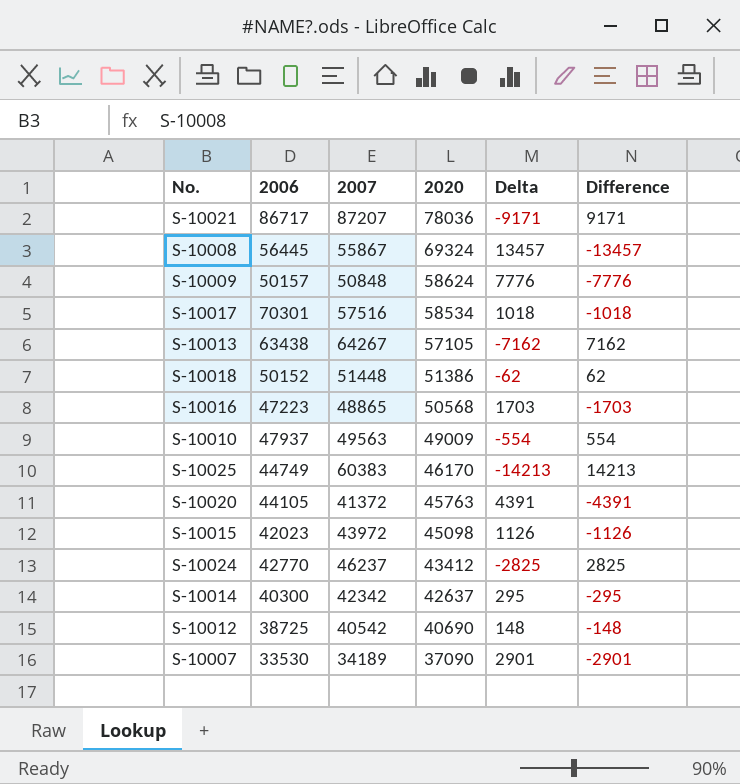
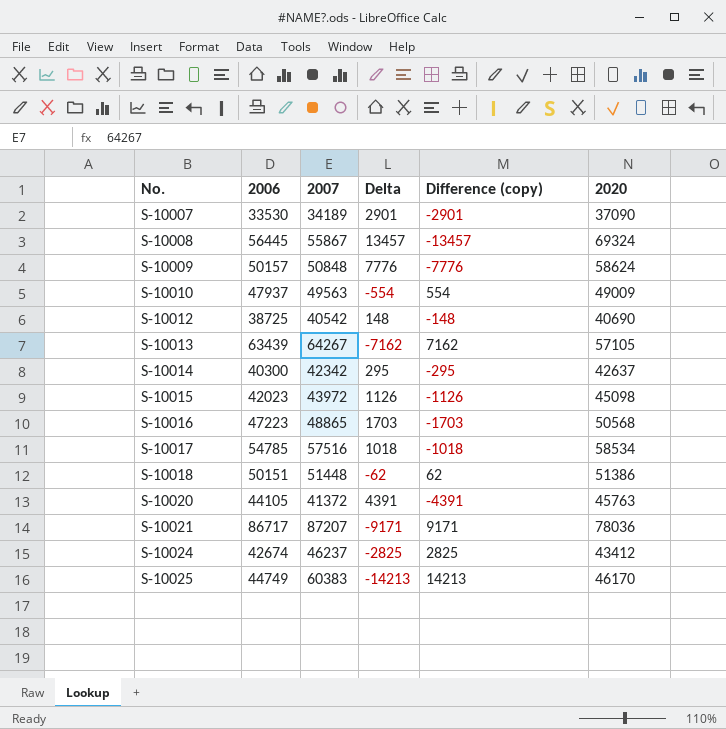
row order: 2020 descending -> No. ascending
column name: Difference -> Difference (copy)
column 2020 | position: 4 -> 6
S-10013 | 2006: 63438 -> 63439
S-10017 | 2006: 70301 -> 54785
S-10018 | 2006: 50152 -> 50151
S-10024 | 2006: 42770 -> 42674

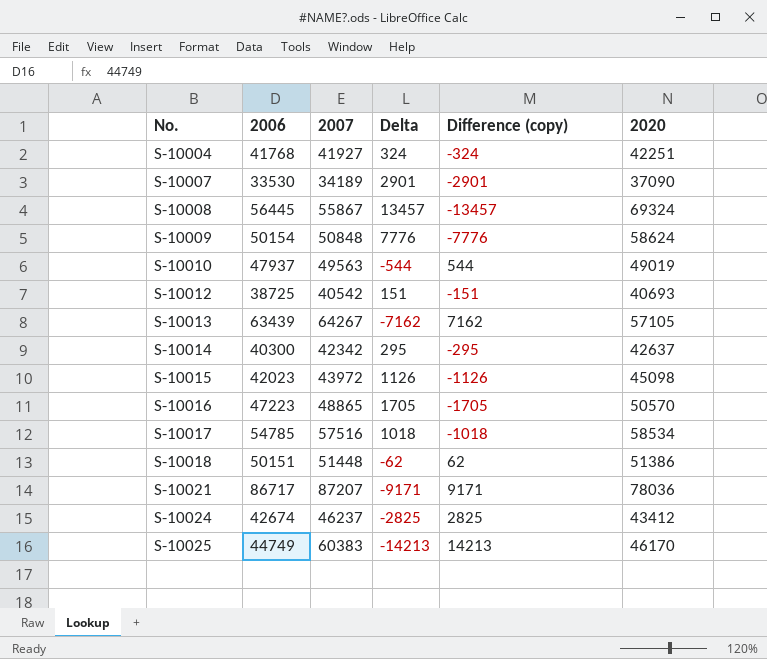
row S-10020: 44105 | 41372 | 4391 | -4391 | 45763 -> none
row S-10004: none -> 41768 | 41927 | 324 | -324 | 42251
S-10009 | 2006: 50157 -> 50154
S-10010 | Delta: -554 -> -544
S-10010 | Difference (copy): 554 -> 544
S-10010 | 2020: 49009 -> 49019
S-10012 | Delta: 148 -> 151
S-10012 | Difference (copy): -148 -> -151
S-10012 | 2020: 40690 -> 40693
S-10016 | Delta: 1703 -> 1705
S-10016 | Difference (copy): -1703 -> -1705
S-10016 | 2020: 50568 -> 50570

